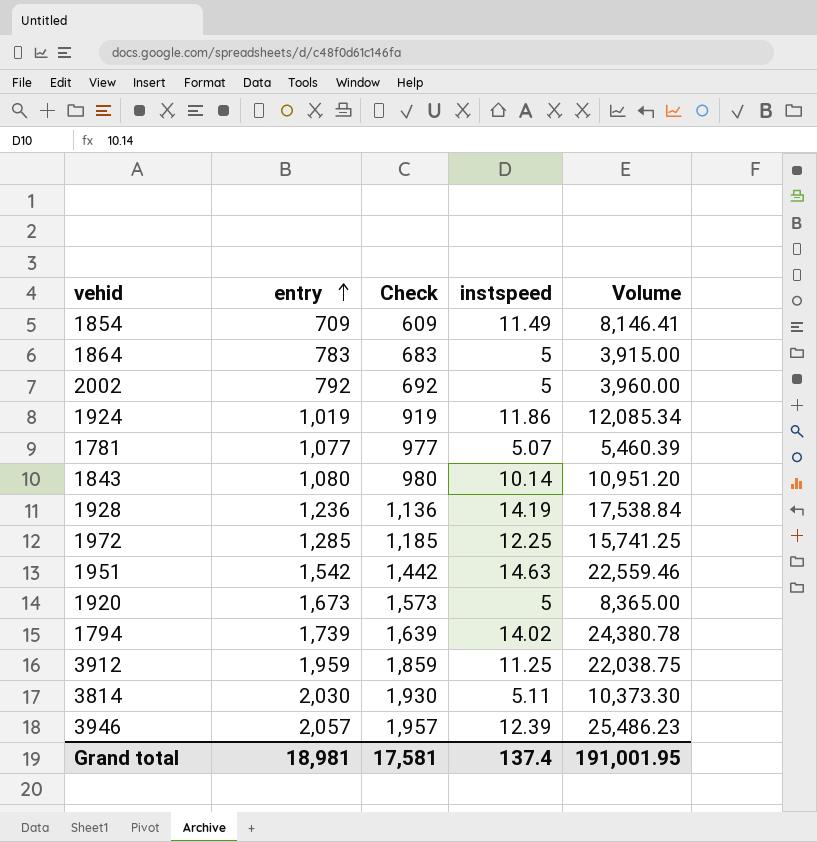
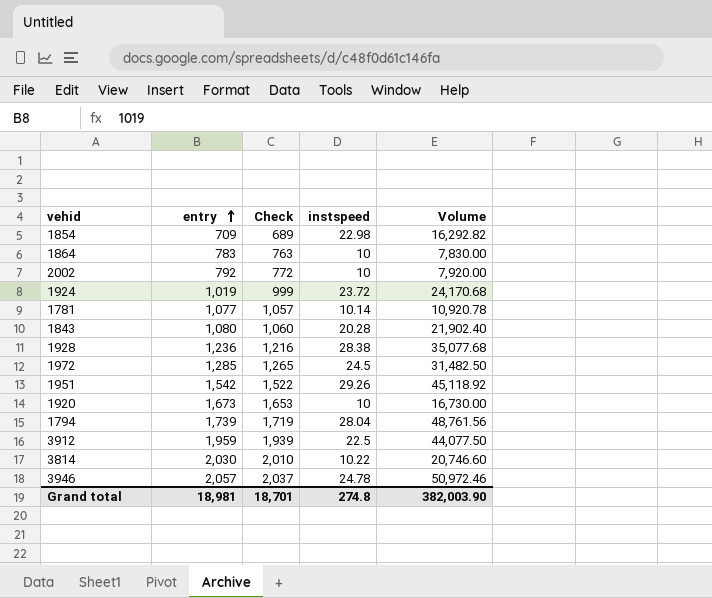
column Check | formula: [entry] - 100 -> [entry] - 20
1854 | instspeed: 11.49 -> 22.98
1854 | Volume: 8,146.41 -> 16,292.82
1864 | instspeed: 5 -> 10
1864 | Volume: 3,915.00 -> 7,830.00
2002 | instspeed: 5 -> 10
2002 | Volume: 3,960.00 -> 7,920.00
1924 | instspeed: 11.86 -> 23.72
1924 | Volume: 12,085.34 -> 24,170.68
1781 | instspeed: 5.07 -> 10.14
1781 | Volume: 5,460.39 -> 10,920.78
1843 | instspeed: 10.14 -> 20.28
1843 | Volume: 10,951.20 -> 21,902.40
1928 | instspeed: 14.19 -> 28.38
1928 | Volume: 17,538.84 -> 35,077.68
1972 | instspeed: 12.25 -> 24.5
1972 | Volume: 15,741.25 -> 31,482.50
1951 | instspeed: 14.63 -> 29.26
1951 | Volume: 22,559.46 -> 45,118.92
1920 | instspeed: 5 -> 10
1920 | Volume: 8,365.00 -> 16,730.00
1794 | instspeed: 14.02 -> 28.04
1794 | Volume: 24,380.78 -> 48,761.56
3912 | instspeed: 11.25 -> 22.5
3912 | Volume: 22,038.75 -> 44,077.50
3814 | instspeed: 5.11 -> 10.22
3814 | Volume: 10,373.30 -> 20,746.60
3946 | instspeed: 12.39 -> 24.78
3946 | Volume: 25,486.23 -> 50,972.46
Grand total | Check: 17,581 -> 18,701
Grand total | instspeed: 137.4 -> 274.8
Grand total | Volume: 191,001.95 -> 382,003.90

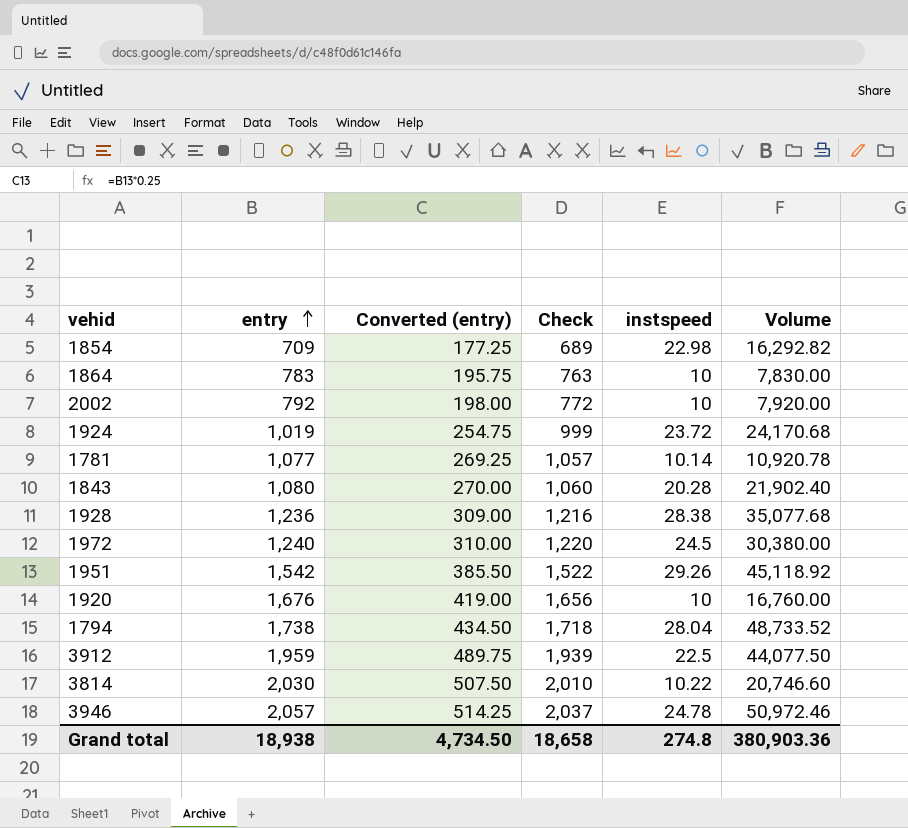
column Converted (entry) | formula: none -> [entry] * 0.25
1972 | entry: 1,285 -> 1,240
1972 | Check: 1,265 -> 1,220
1972 | Volume: 31,482.50 -> 30,380.00
1920 | entry: 1,673 -> 1,676
1920 | Check: 1,653 -> 1,656
1920 | Volume: 16,730.00 -> 16,760.00
1794 | entry: 1,739 -> 1,738
1794 | Check: 1,719 -> 1,718
1794 | Volume: 48,761.56 -> 48,733.52
Grand total | entry: 18,981 -> 18,938
Grand total | Check: 18,701 -> 18,658
Grand total | Volume: 382,003.90 -> 380,903.36

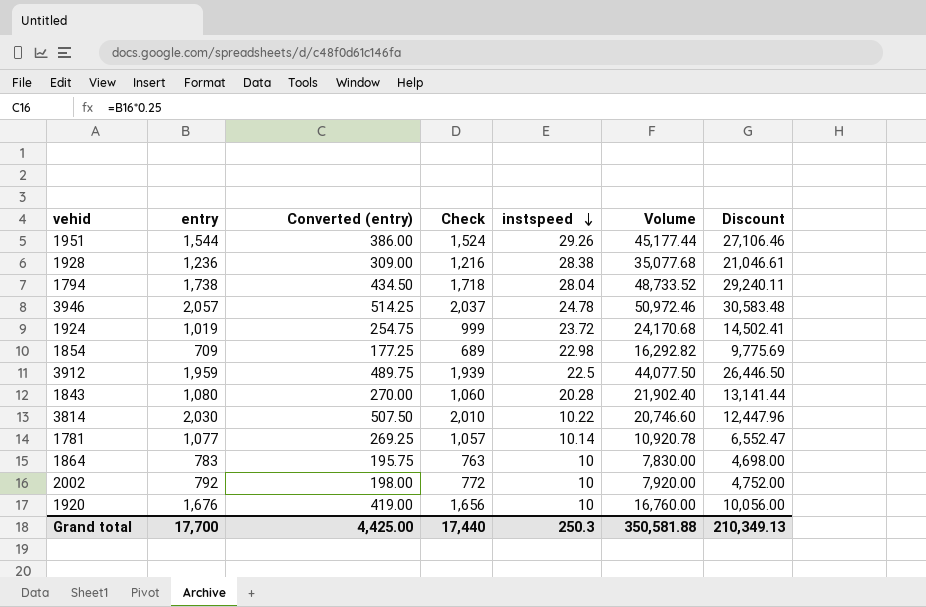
row order: entry ascending -> instspeed descending
column Discount | formula: none -> [Volume] * 0.6
row 1972: 1,240 | 310.00 | 1,220 | 24.5 | 30,380.00 -> none
1951 | entry: 1,542 -> 1,544
1951 | Converted (entry): 385.50 -> 386.00
1951 | Check: 1,522 -> 1,524
1951 | Volume: 45,118.92 -> 45,177.44
Grand total | entry: 18,938 -> 17,700
Grand total | Converted (entry): 4,734.50 -> 4,425.00
Grand total | Check: 18,658 -> 17,440
Grand total | instspeed: 274.8 -> 250.3
Grand total | Volume: 380,903.36 -> 350,581.88

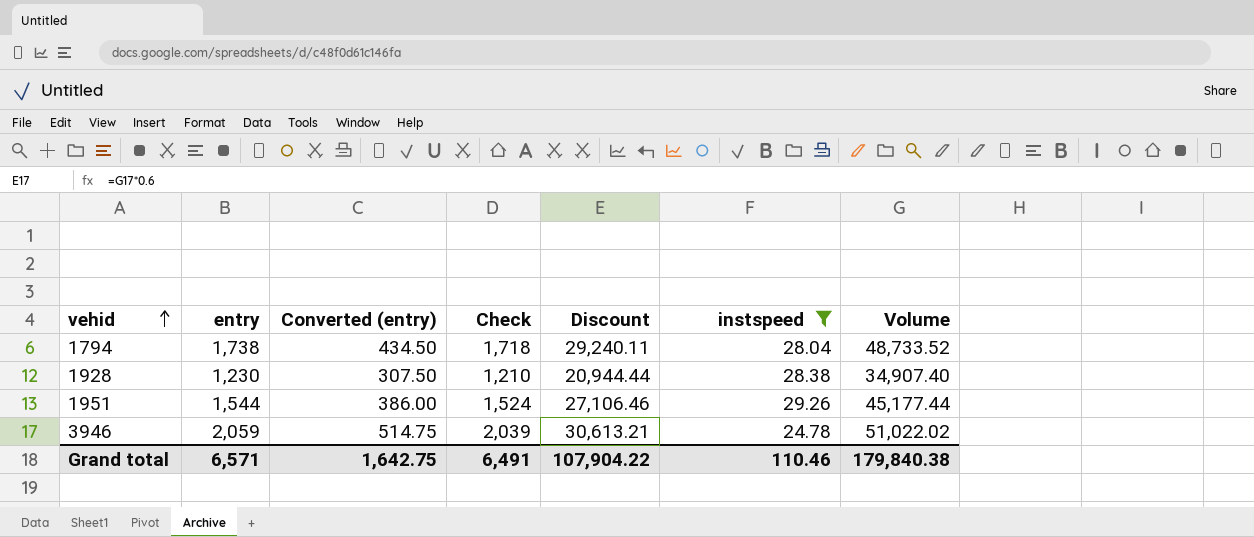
filter: none -> instspeed >= 24.78
row order: instspeed descending -> vehid ascending
column Discount | position: 7 -> 5
1928 | entry: 1,236 -> 1,230
1928 | Converted (entry): 309.00 -> 307.50
1928 | Check: 1,216 -> 1,210
1928 | Discount: 21,046.61 -> 20,944.44
1928 | Volume: 35,077.68 -> 34,907.40
3946 | entry: 2,057 -> 2,059
3946 | Converted (entry): 514.25 -> 514.75
3946 | Check: 2,037 -> 2,039
3946 | Discount: 30,583.48 -> 30,613.21
3946 | Volume: 50,972.46 -> 51,022.02
Grand total | entry: 17,700 -> 6,571
Grand total | Converted (entry): 4,425.00 -> 1,642.75
Grand total | Check: 17,440 -> 6,491
Grand total | Discount: 210,349.13 -> 107,904.22
Grand total | instspeed: 250.3 -> 110.46
Grand total | Volume: 350,581.88 -> 179,840.38

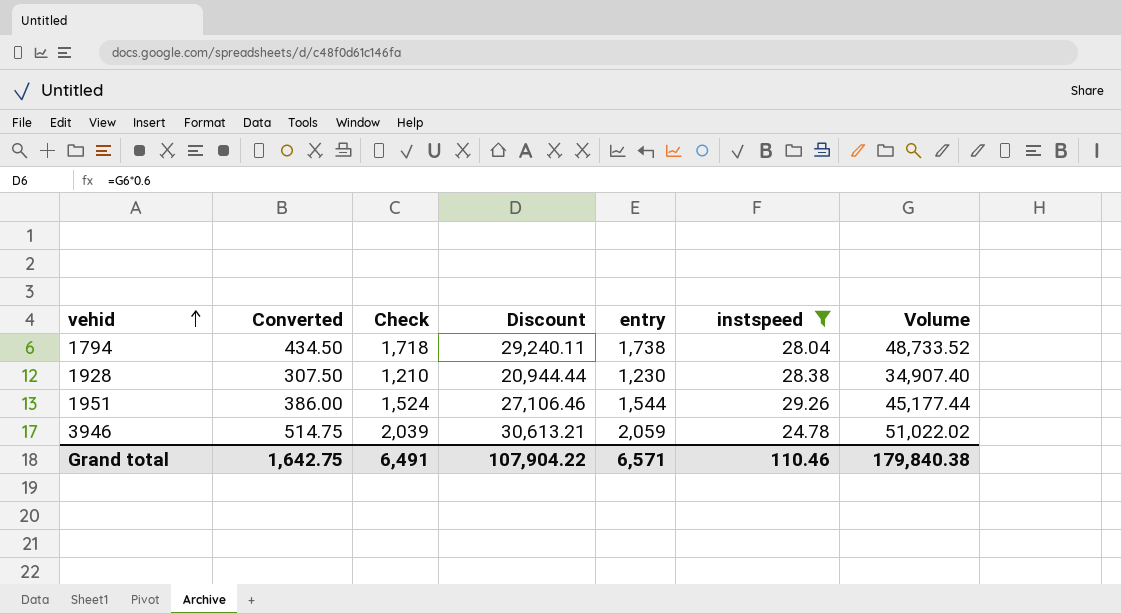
column name: Converted (entry) -> Converted
column entry | position: 2 -> 5

